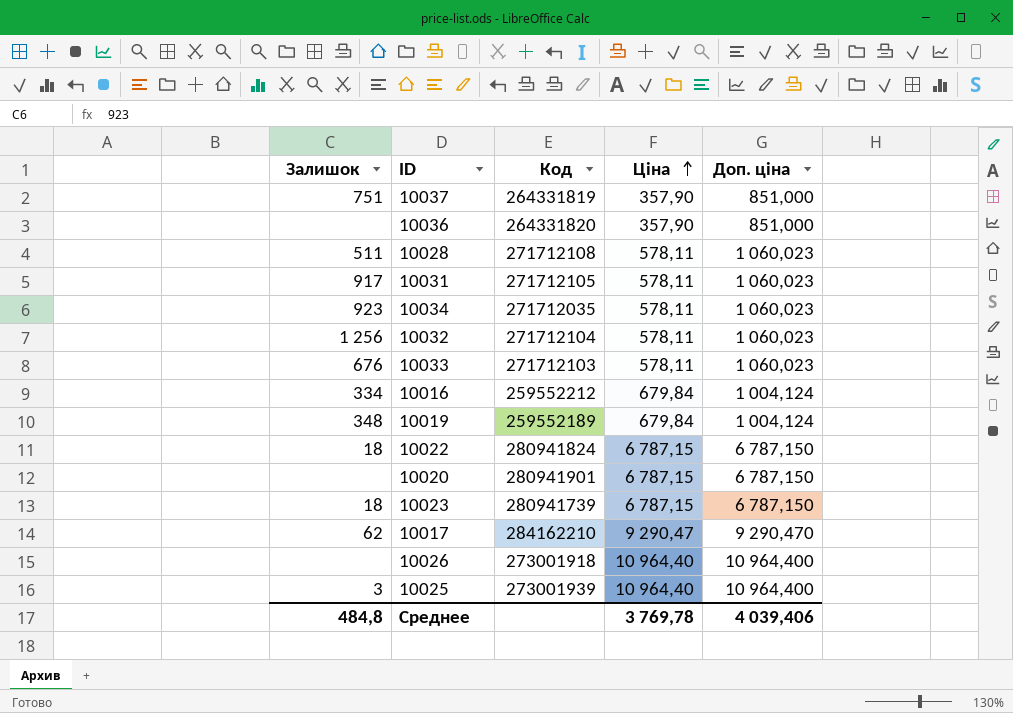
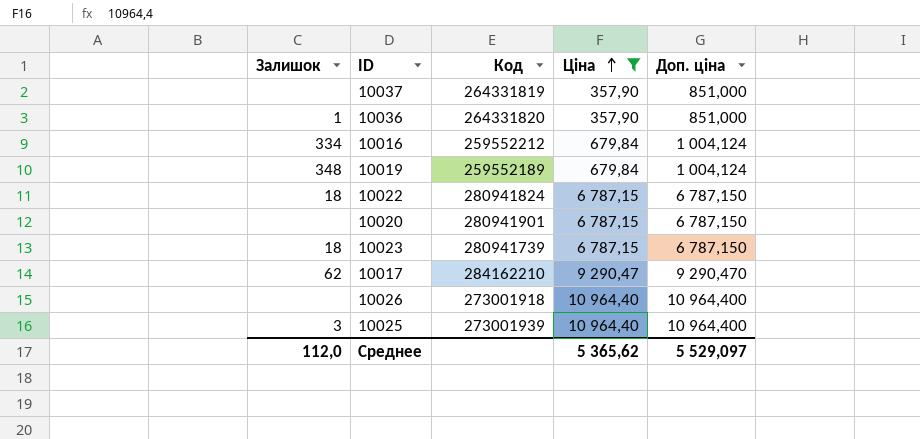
filter: none -> Ціна != 578,11
10037 | Залишок: 751 -> none
10036 | Залишок: none -> 1
Среднее | Залишок: 484,8 -> 112,0
Среднее | Ціна: 3 769,78 -> 5 365,62
Среднее | Доп. ціна: 4 039,406 -> 5 529,097

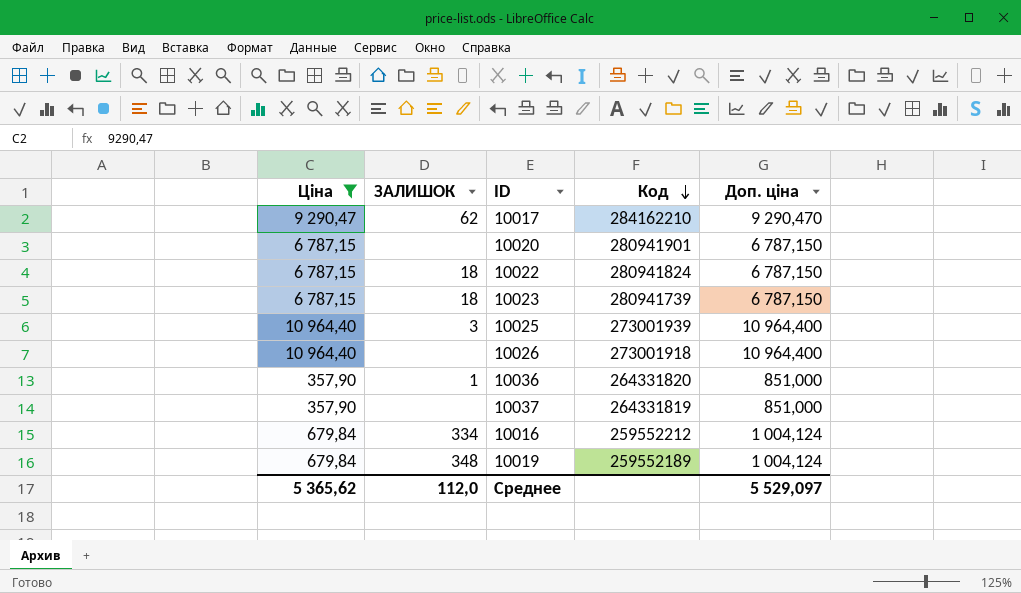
row order: Ціна ascending -> Код descending
column Ціна | position: 4 -> 1
column name: Залишок -> ЗАЛИШОК

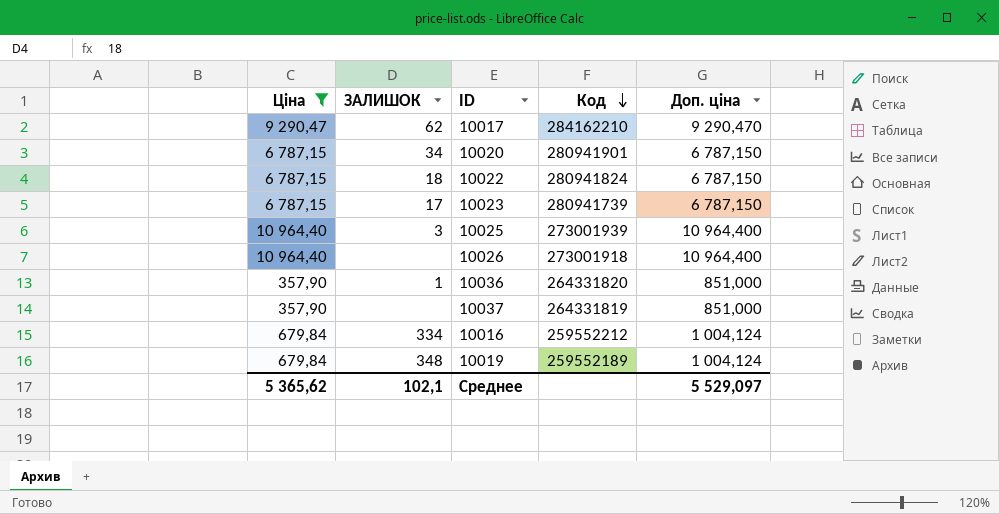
10020 | ЗАЛИШОК: none -> 34
10023 | ЗАЛИШОК: 18 -> 17
Среднее | ЗАЛИШОК: 112,0 -> 102,1

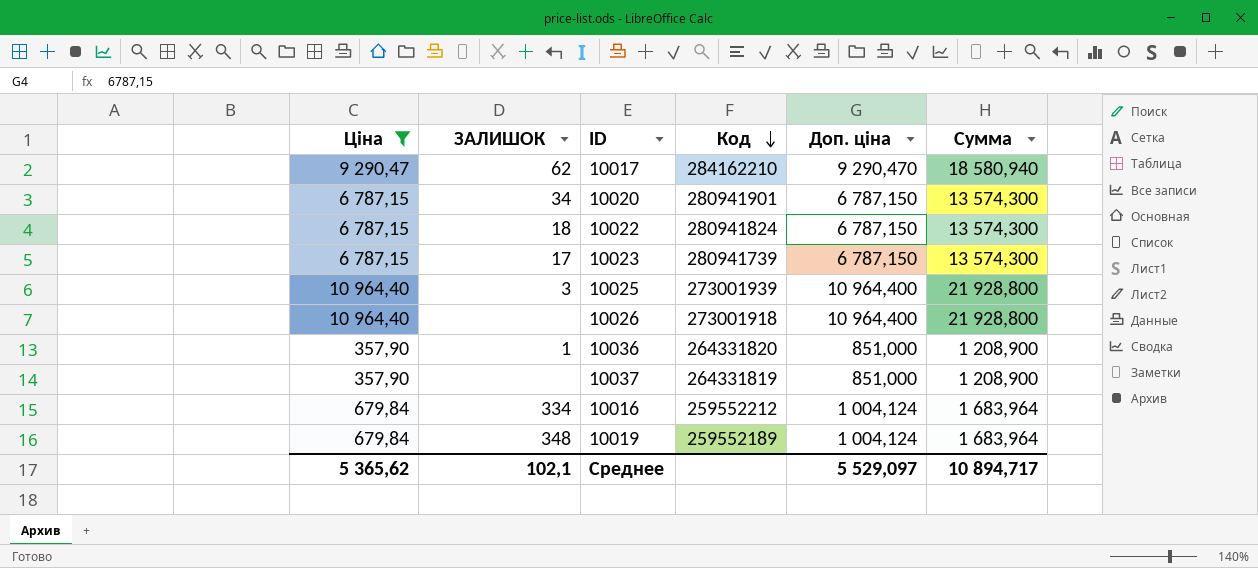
column Сумма | formula: none -> [Ціна] + [Доп. ціна]

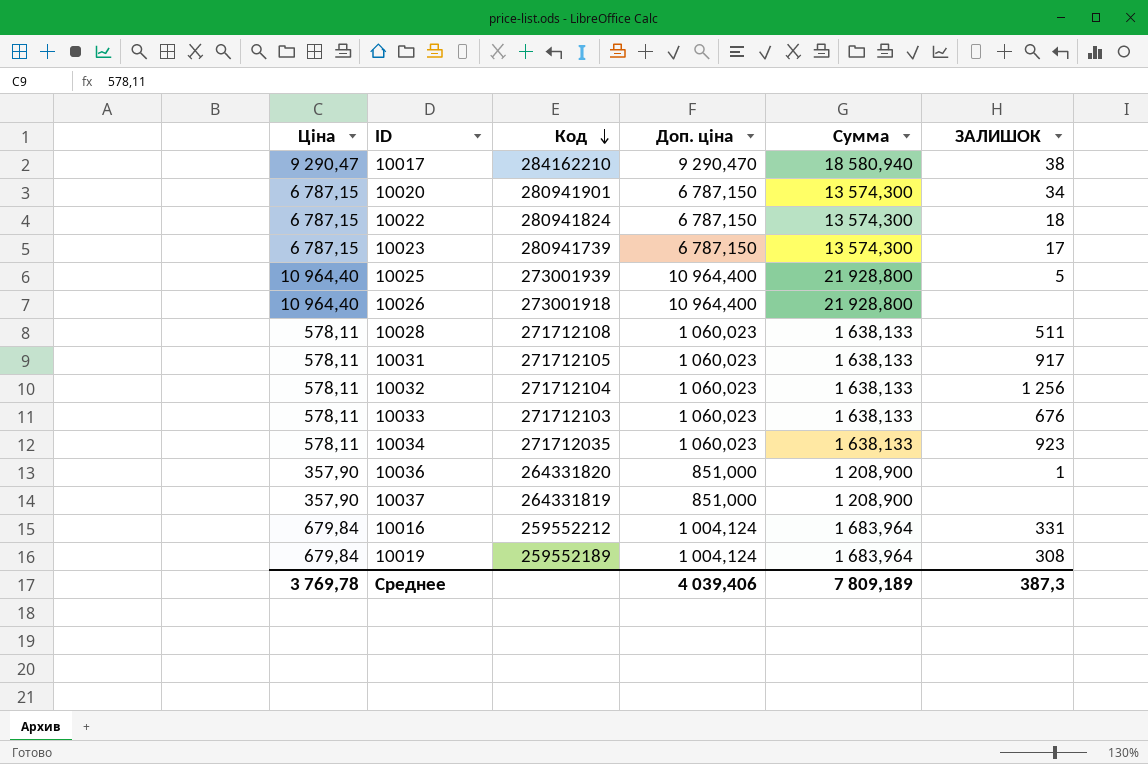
filter: Ціна != 578,11 -> none
column ЗАЛИШОК | position: 2 -> 6
10017 | ЗАЛИШОК: 62 -> 38
10025 | ЗАЛИШОК: 3 -> 5
10016 | ЗАЛИШОК: 334 -> 331
10019 | ЗАЛИШОК: 348 -> 308
Среднее | Ціна: 5 365,62 -> 3 769,78
Среднее | Доп. ціна: 5 529,097 -> 4 039,406
Среднее | Сумма: 10 894,717 -> 7 809,189
Среднее | ЗАЛИШОК: 102,1 -> 387,3

